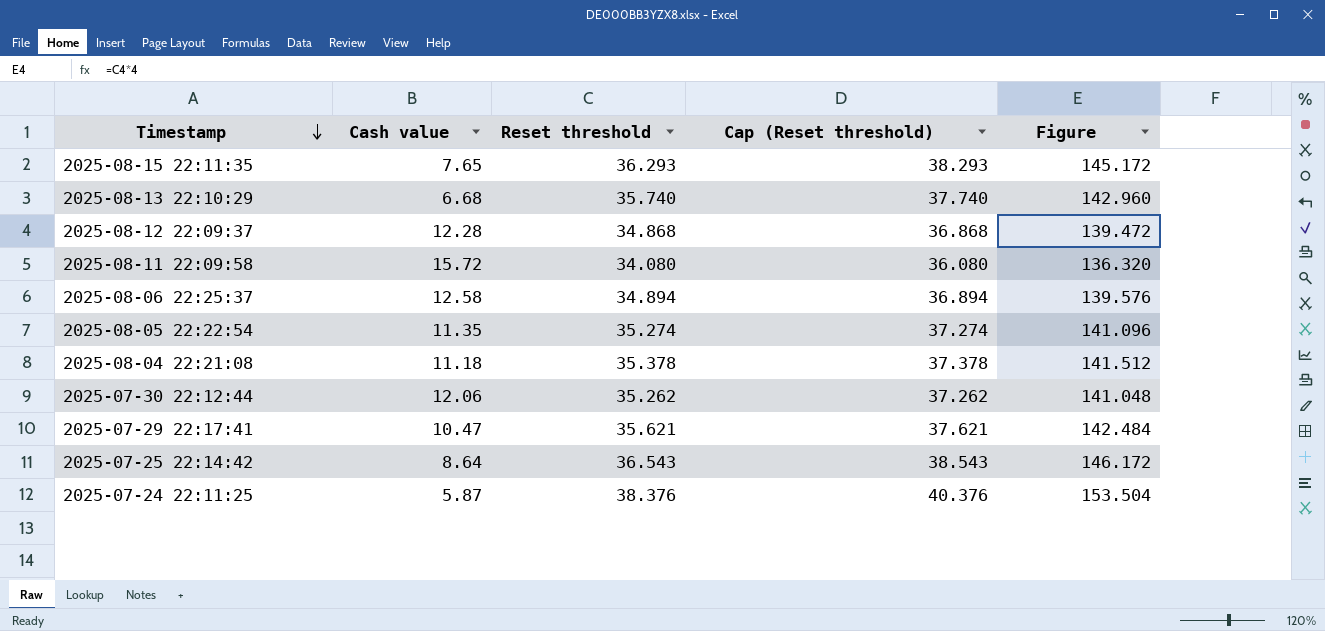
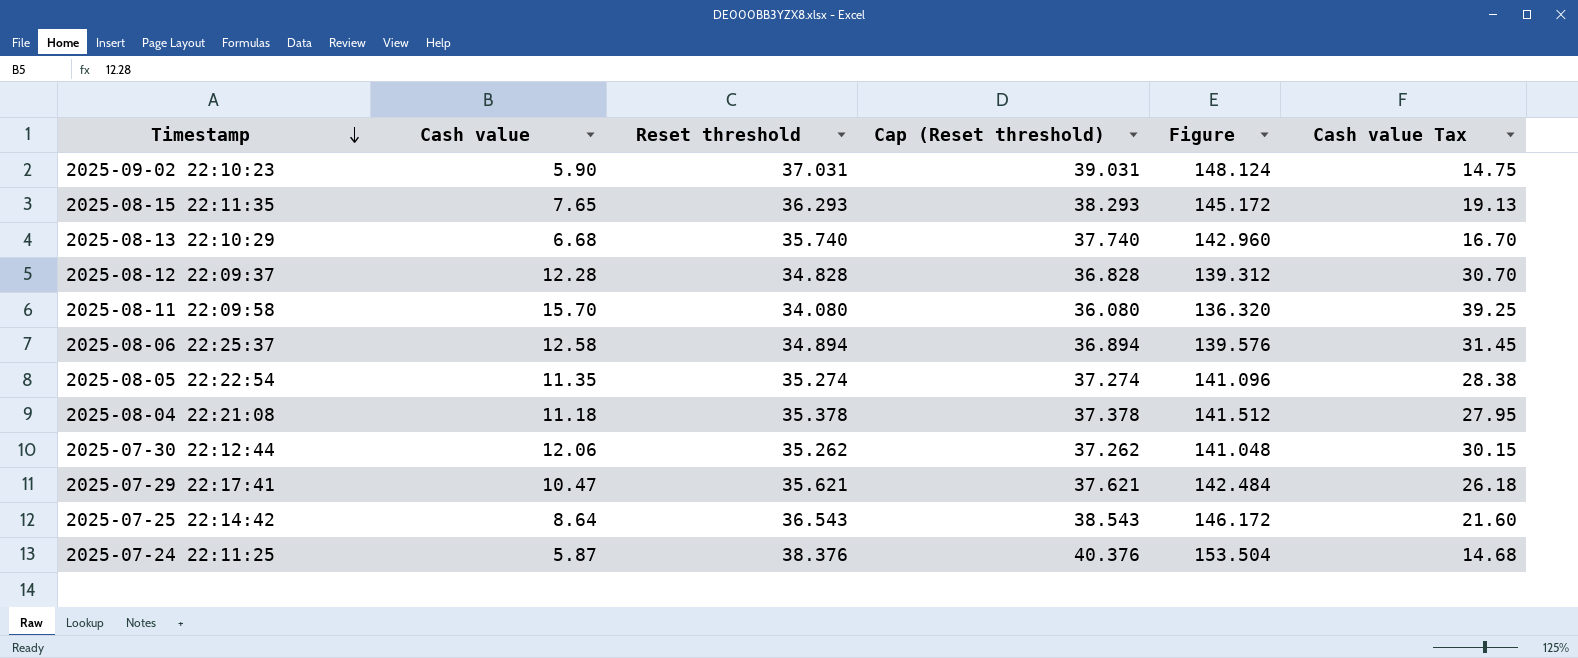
column Cash value Tax | formula: none -> [Cash value] * 2.5
row 2025-09-02 22:10:23: none -> 5.90 | 37.031 | 39.031 | 148.124 | 14.75
2025-08-12 22:09:37 | Reset threshold: 34.868 -> 34.828
2025-08-12 22:09:37 | Cap (Reset threshold): 36.868 -> 36.828
2025-08-12 22:09:37 | Figure: 139.472 -> 139.312
2025-08-11 22:09:58 | Cash value: 15.72 -> 15.70

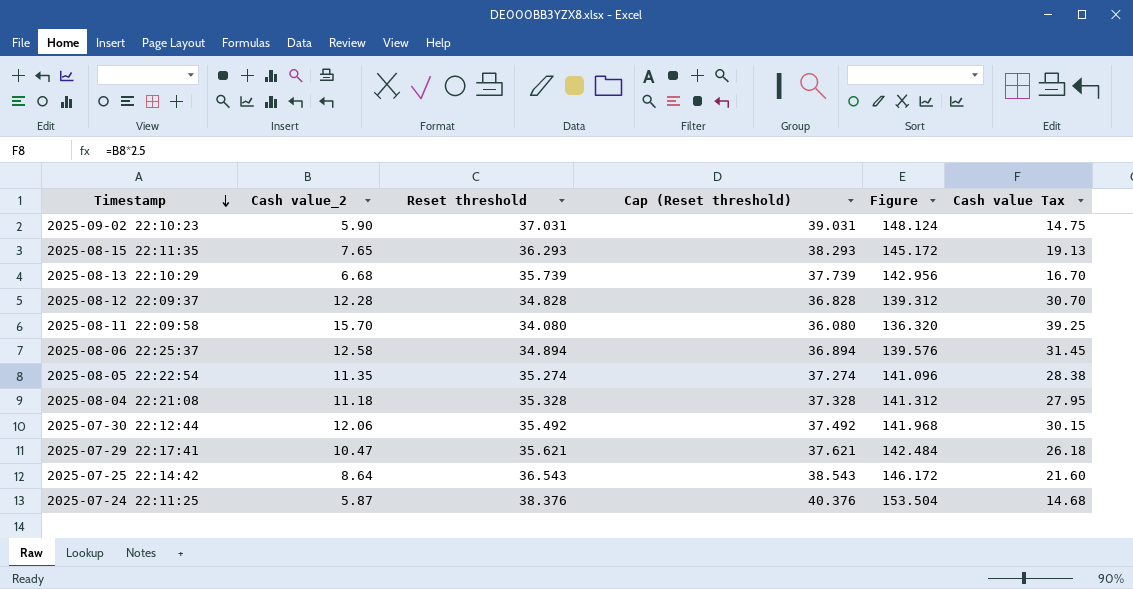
column name: Cash value -> Cash value_2
2025-08-13 22:10:29 | Reset threshold: 35.740 -> 35.739
2025-08-13 22:10:29 | Cap (Reset threshold): 37.740 -> 37.739
2025-08-13 22:10:29 | Figure: 142.960 -> 142.956
2025-08-04 22:21:08 | Reset threshold: 35.378 -> 35.328
2025-08-04 22:21:08 | Cap (Reset threshold): 37.378 -> 37.328
2025-08-04 22:21:08 | Figure: 141.512 -> 141.312
2025-07-30 22:12:44 | Reset threshold: 35.262 -> 35.492
2025-07-30 22:12:44 | Cap (Reset threshold): 37.262 -> 37.492
2025-07-30 22:12:44 | Figure: 141.048 -> 141.968

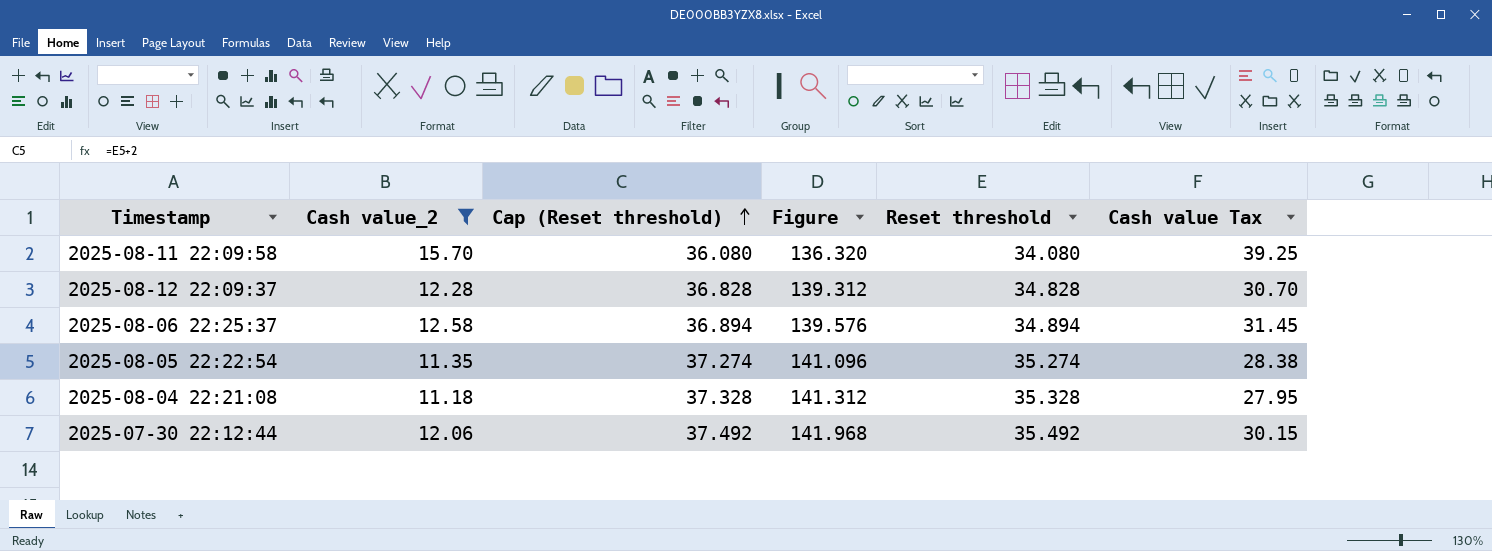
filter: none -> Cash value_2 >= 11.18
row order: Timestamp descending -> Cap (Reset threshold) ascending
column Reset threshold | position: 3 -> 5

